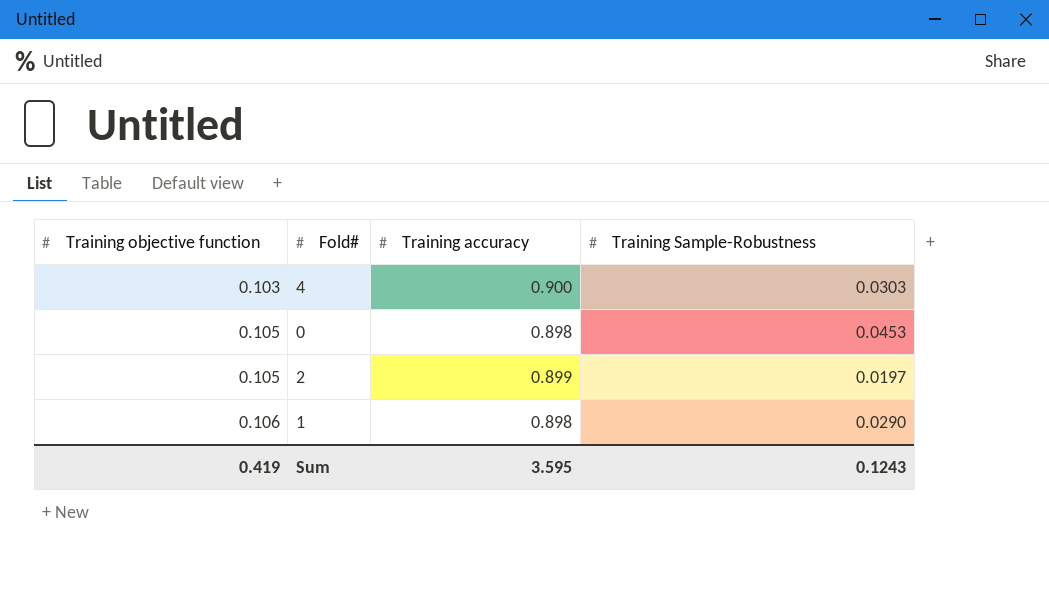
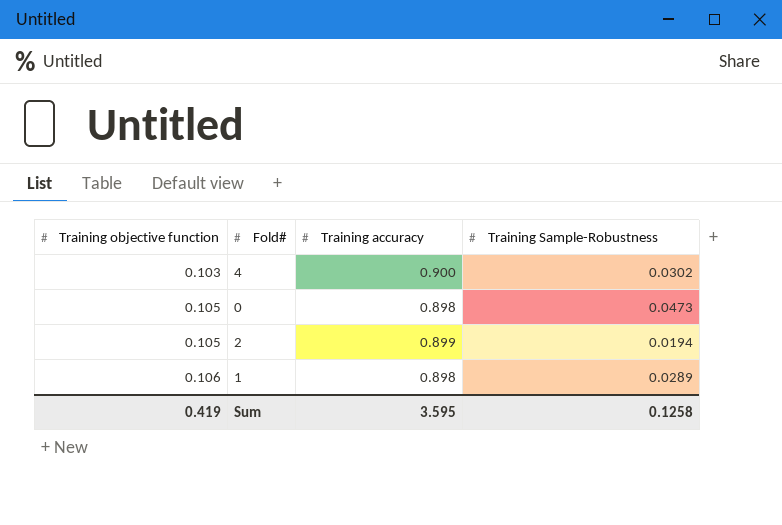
4 | Training Sample-Robustness: 0.0303 -> 0.0302
0 | Training Sample-Robustness: 0.0453 -> 0.0473
2 | Training Sample-Robustness: 0.0197 -> 0.0194
1 | Training Sample-Robustness: 0.0290 -> 0.0289
Sum | Training Sample-Robustness: 0.1243 -> 0.1258

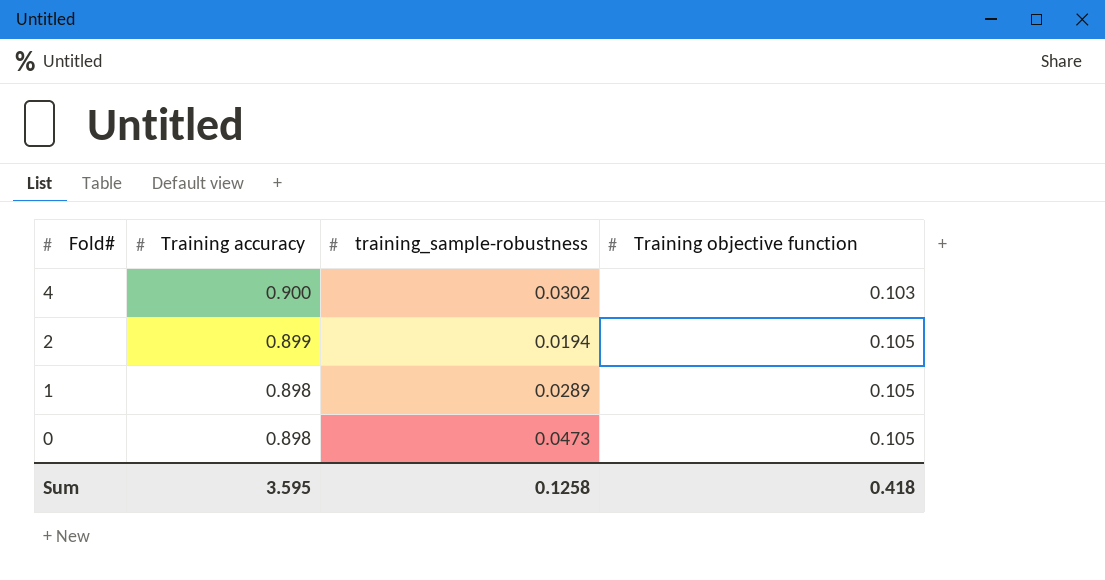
row order: Training objective function ascending -> Fold# descending
column name: Training Sample-Robustness -> training_sample-robustness
column Training objective function | position: 1 -> 4
1 | Training objective function: 0.106 -> 0.105
Sum | Training objective function: 0.419 -> 0.418

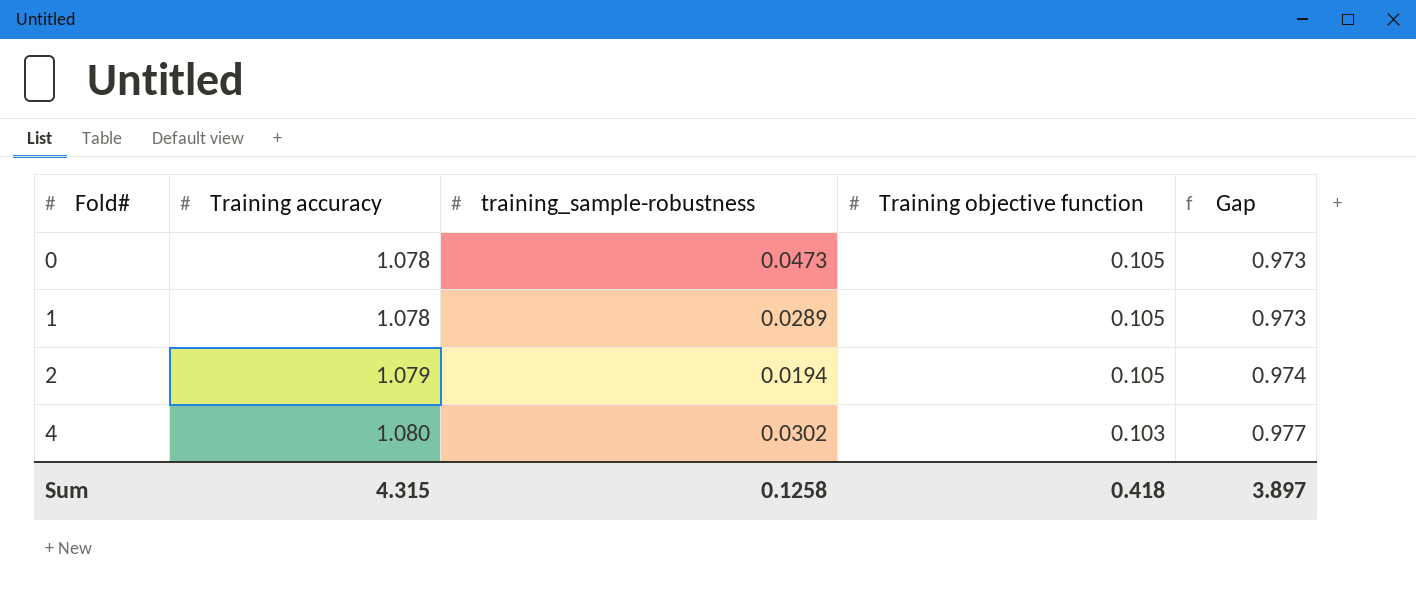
row order: Fold# descending -> Fold# ascending
column Gap | formula: none -> [Training accuracy] - [Training objective function]
0 | Training accuracy: 0.898 -> 1.078
1 | Training accuracy: 0.898 -> 1.078
2 | Training accuracy: 0.899 -> 1.079
4 | Training accuracy: 0.900 -> 1.080
Sum | Training accuracy: 3.595 -> 4.315

